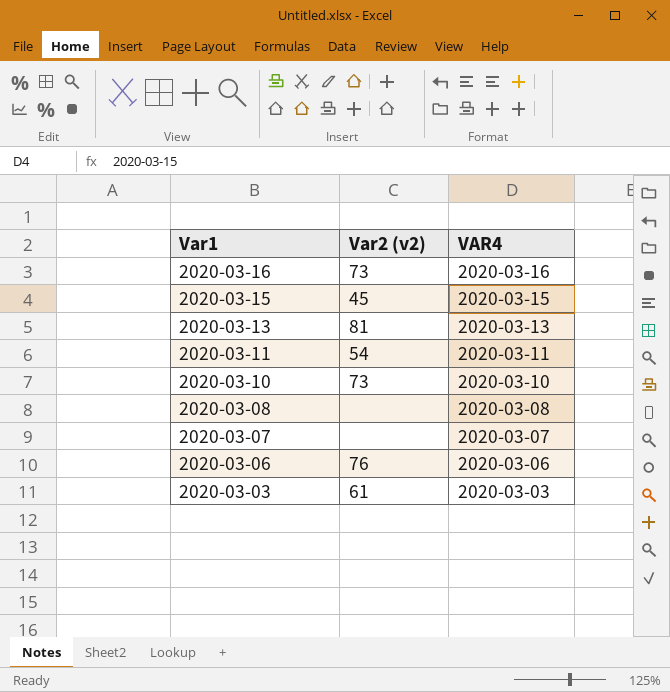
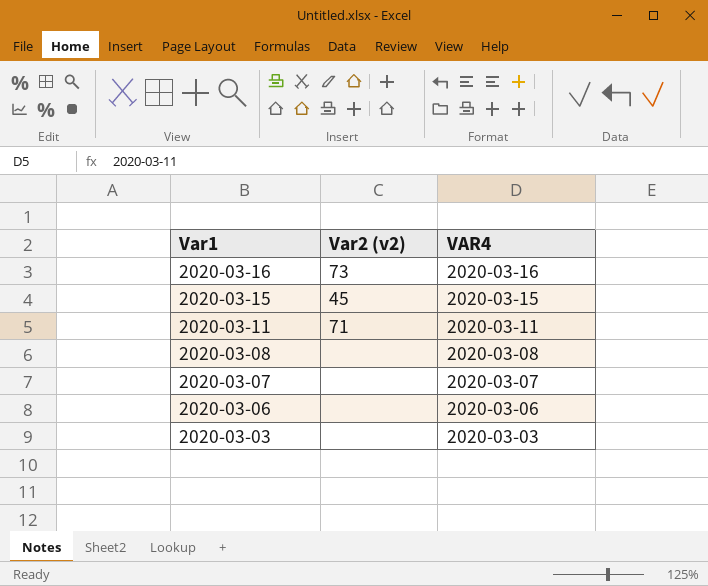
row 2020-03-13: 81 | 2020-03-13 -> none
row 2020-03-10: 73 | 2020-03-10 -> none
2020-03-11 | Var2 (v2): 54 -> 71
2020-03-06 | Var2 (v2): 76 -> none
2020-03-03 | Var2 (v2): 61 -> none

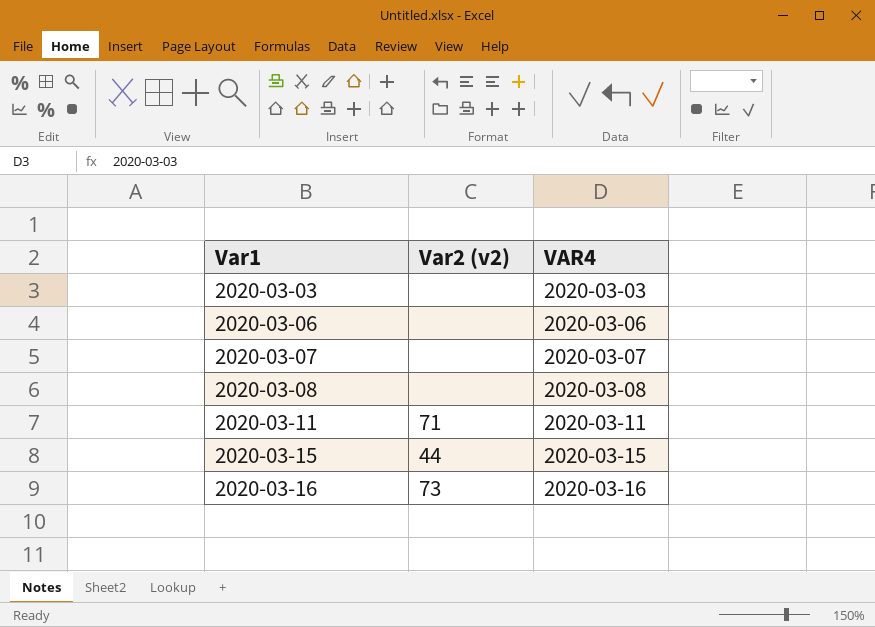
row order: Var1 descending -> Var1 ascending
2020-03-15 | Var2 (v2): 45 -> 44

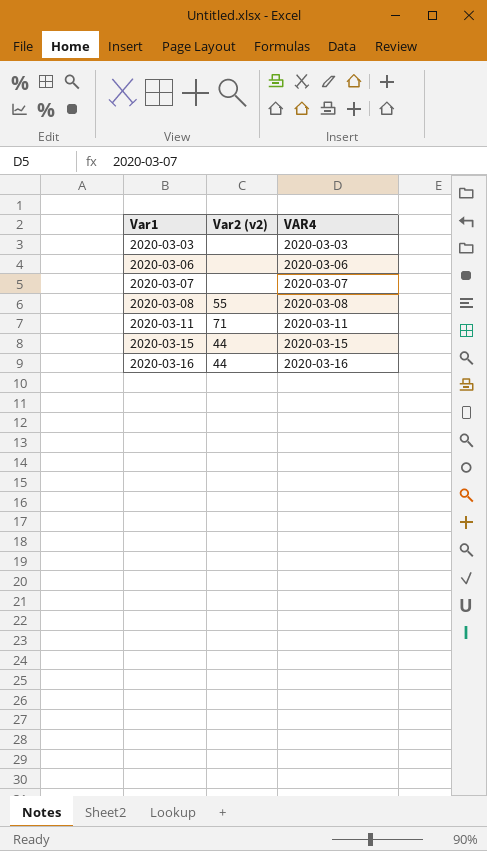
2020-03-08 | Var2 (v2): none -> 55
2020-03-16 | Var2 (v2): 73 -> 44

